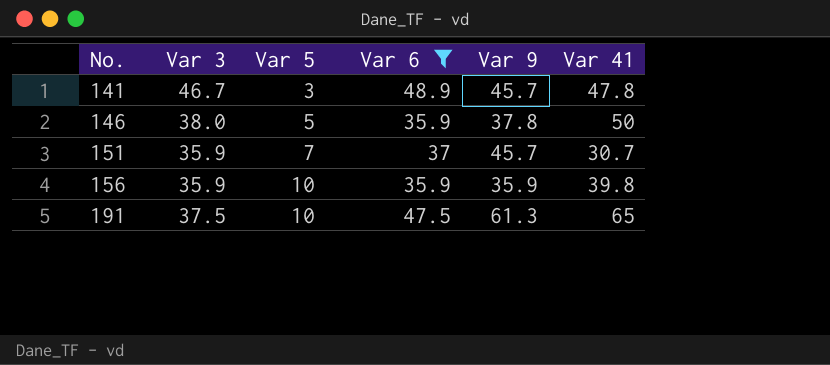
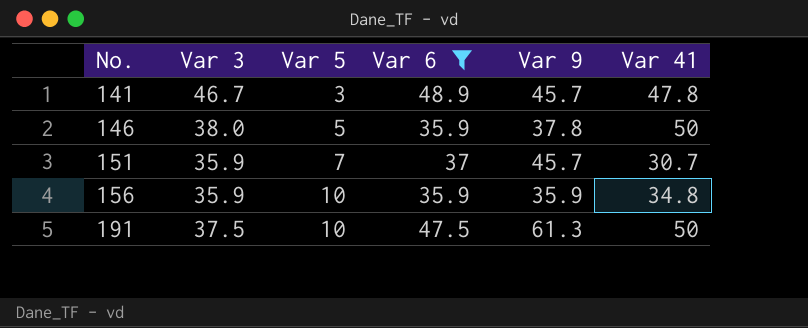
156 | Var 41: 39.8 -> 34.8
191 | Var 41: 65 -> 50

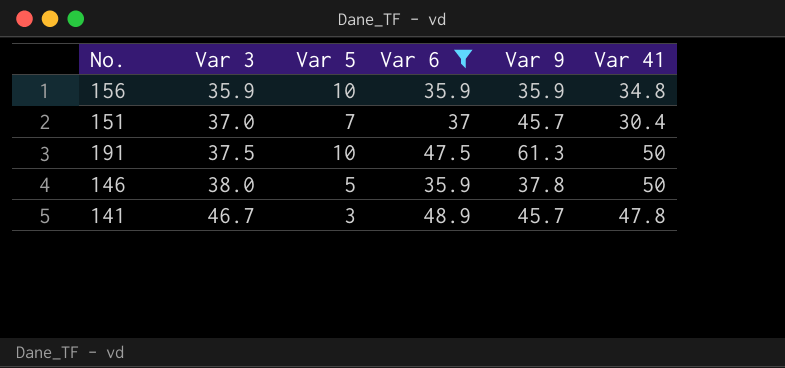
row order: No. ascending -> Var 3 ascending
151 | Var 3: 35.9 -> 37.0
151 | Var 41: 30.7 -> 30.4

